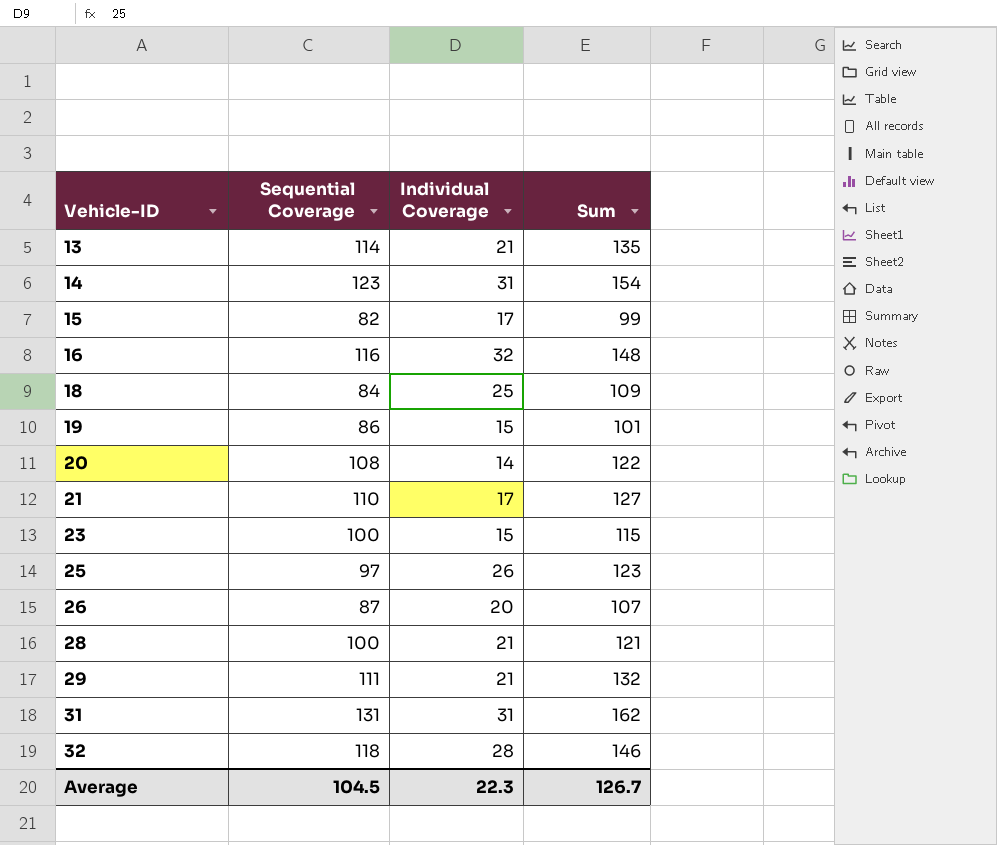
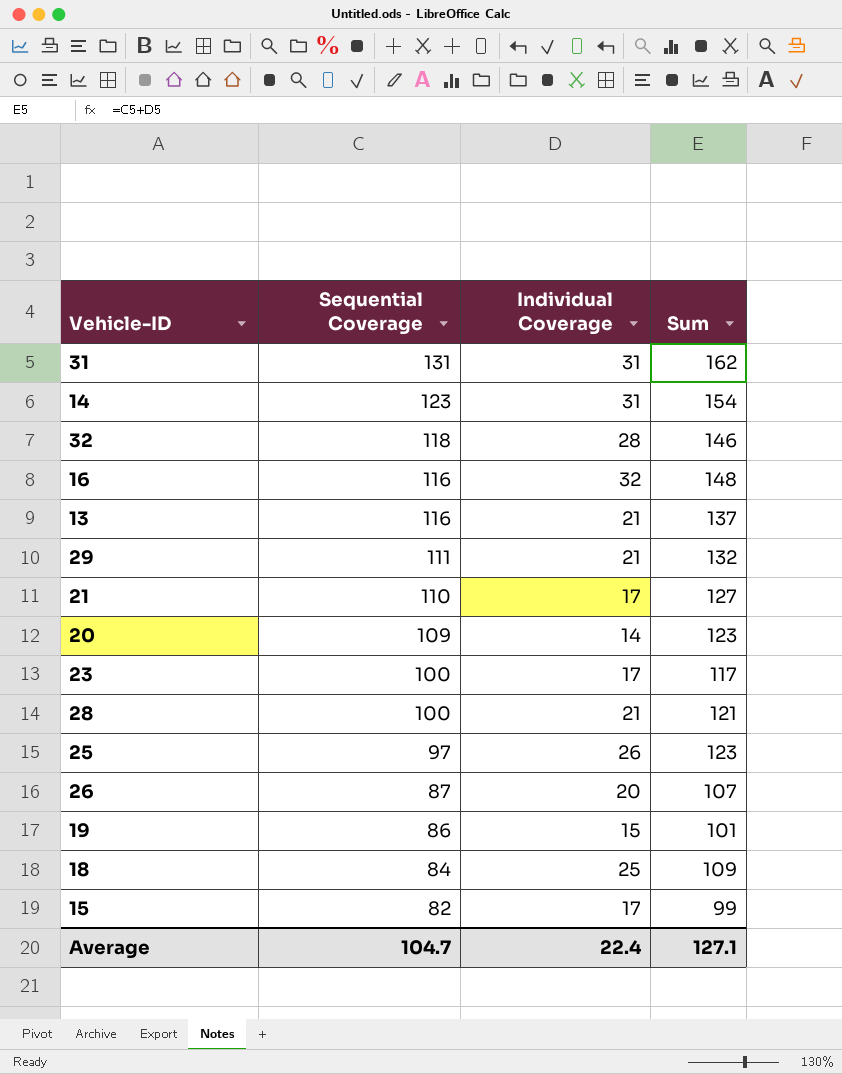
row order: Vehicle-ID ascending -> Sequential Coverage descending
13 | Sequential Coverage: 114 -> 116
13 | Sum: 135 -> 137
20 | Sequential Coverage: 108 -> 109
20 | Sum: 122 -> 123
23 | Individual Coverage: 15 -> 17
23 | Sum: 115 -> 117
Average | Sequential Coverage: 104.5 -> 104.7
Average | Individual Coverage: 22.3 -> 22.4
Average | Sum: 126.7 -> 127.1

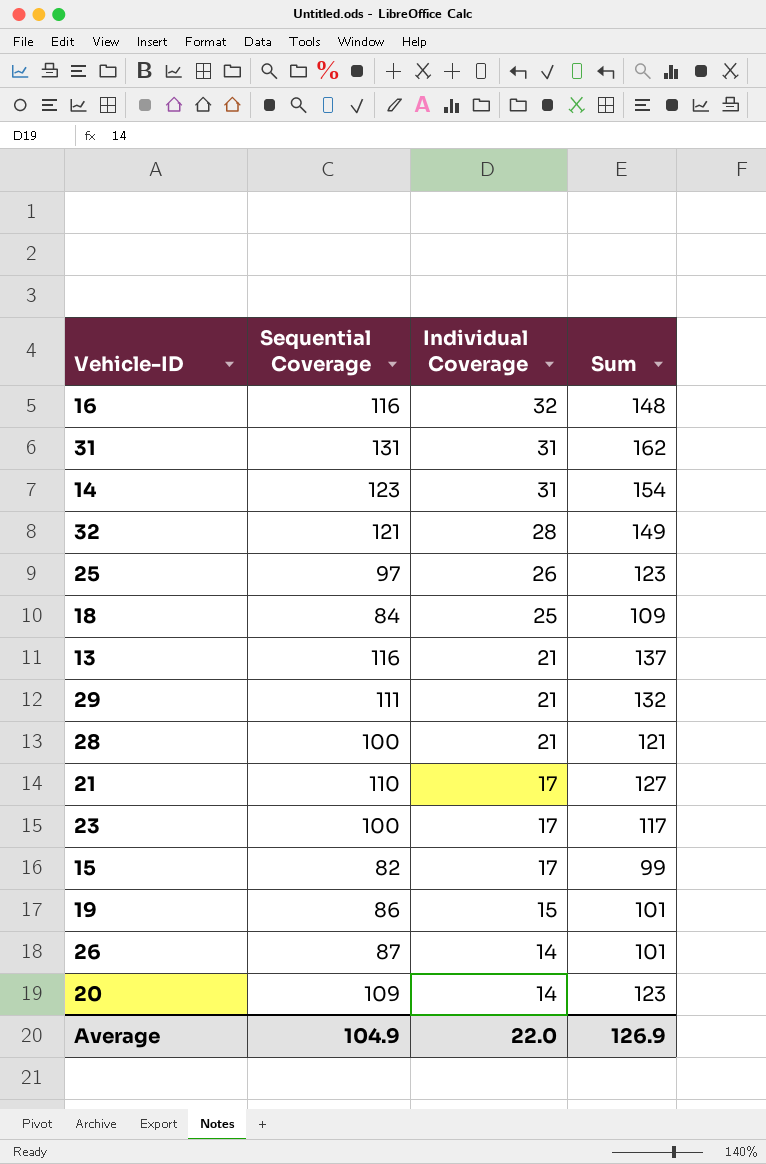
row order: Sequential Coverage descending -> Individual Coverage descending
32 | Sequential Coverage: 118 -> 121
32 | Sum: 146 -> 149
26 | Individual Coverage: 20 -> 14
26 | Sum: 107 -> 101
Average | Sequential Coverage: 104.7 -> 104.9
Average | Individual Coverage: 22.4 -> 22.0
Average | Sum: 127.1 -> 126.9

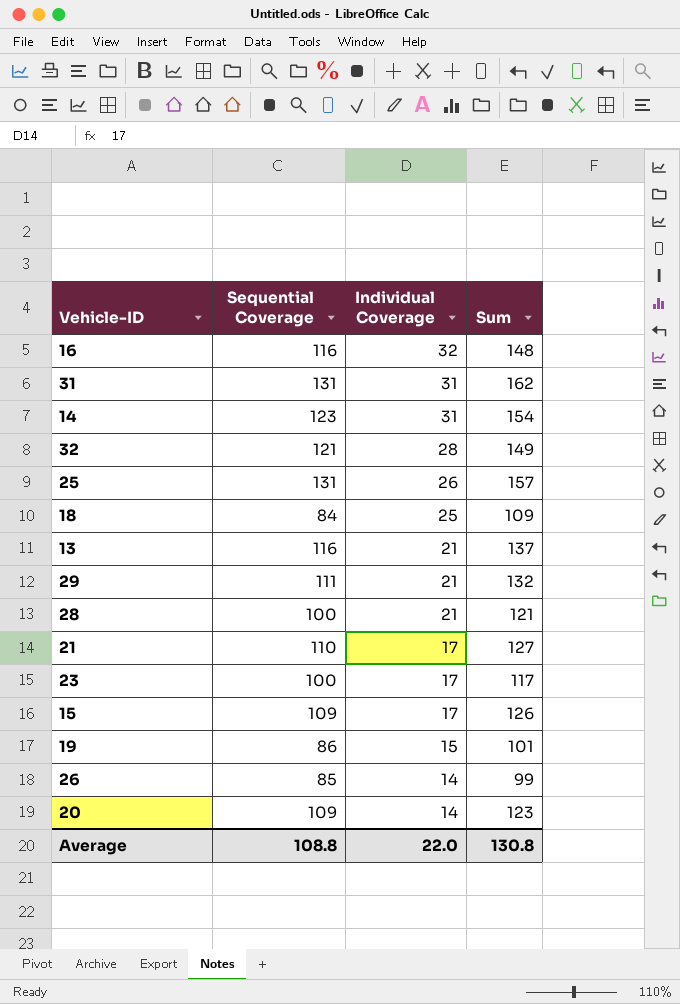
25 | Sequential Coverage: 97 -> 131
25 | Sum: 123 -> 157
15 | Sequential Coverage: 82 -> 109
15 | Sum: 99 -> 126
26 | Sequential Coverage: 87 -> 85
26 | Sum: 101 -> 99
Average | Sequential Coverage: 104.9 -> 108.8
Average | Sum: 126.9 -> 130.8

